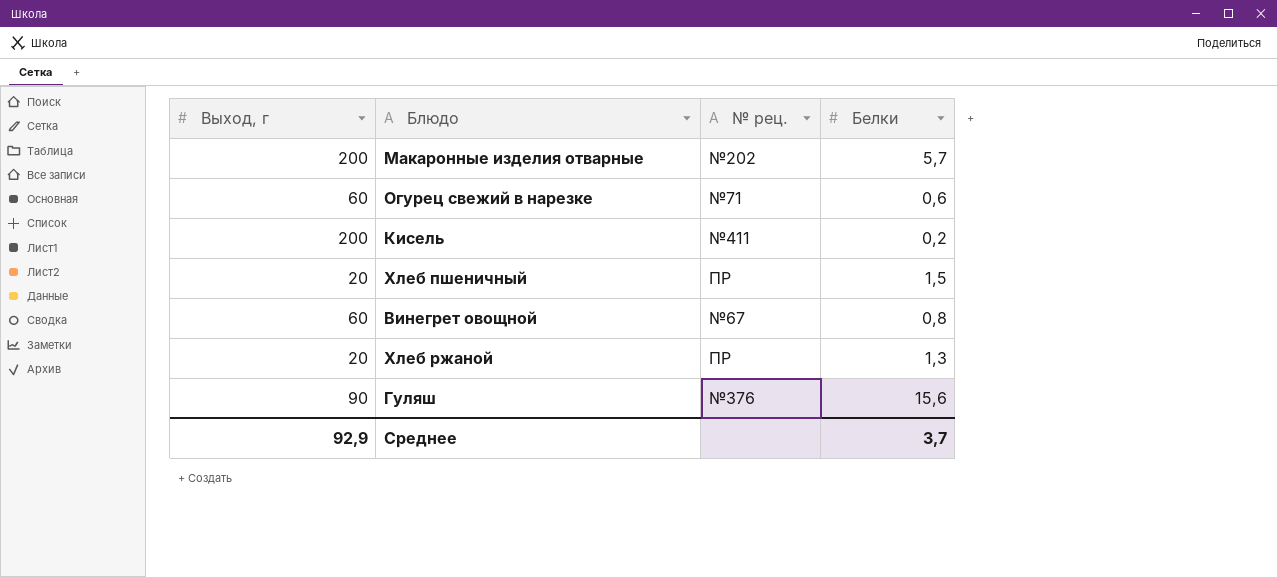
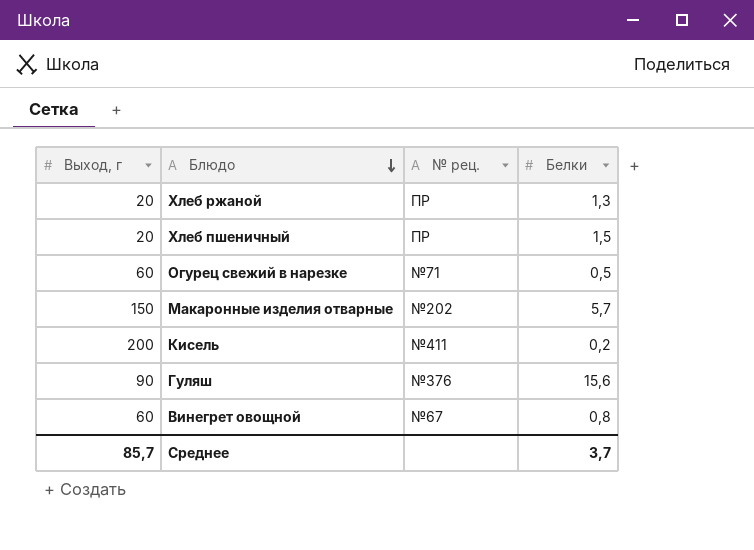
row order: none -> Блюдо descending
Огурец свежий в нарезке | Белки: 0,6 -> 0,5
Макаронные изделия отварные | Выход, г: 200 -> 150
Среднее | Выход, г: 92,9 -> 85,7

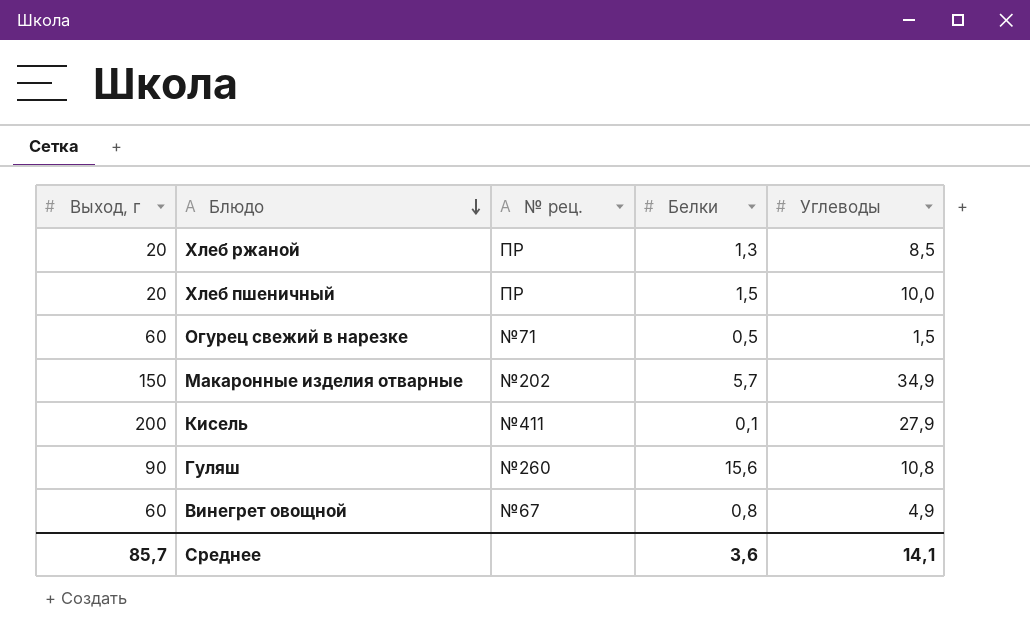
column Углеводы | position: none -> 5
Кисель | Белки: 0,2 -> 0,1
Гуляш | № рец.: №376 -> №260
Среднее | Белки: 3,7 -> 3,6

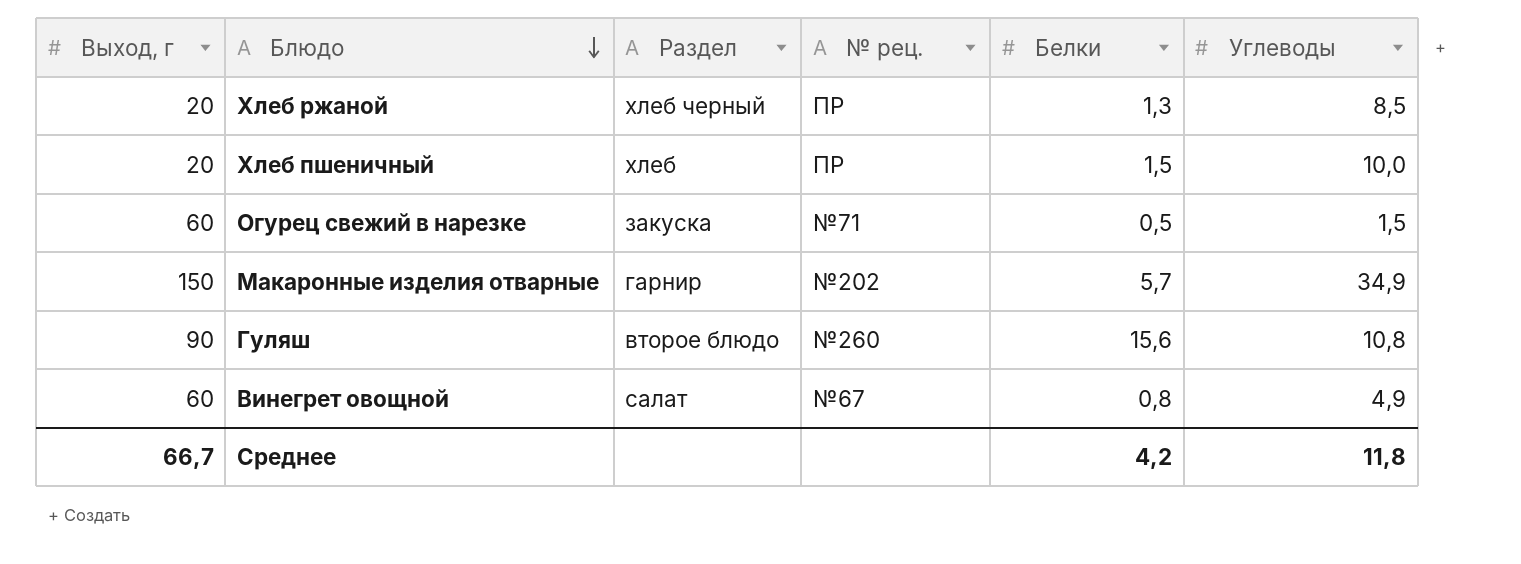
column Раздел | position: none -> 3
row Кисель: 200 | №411 | 0,1 | 27,9 -> none
Среднее | Выход, г: 85,7 -> 66,7
Среднее | Белки: 3,6 -> 4,2
Среднее | Углеводы: 14,1 -> 11,8

